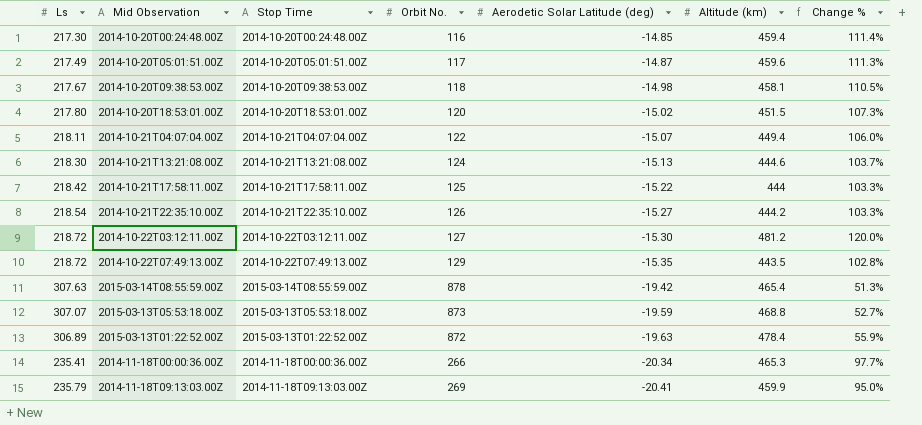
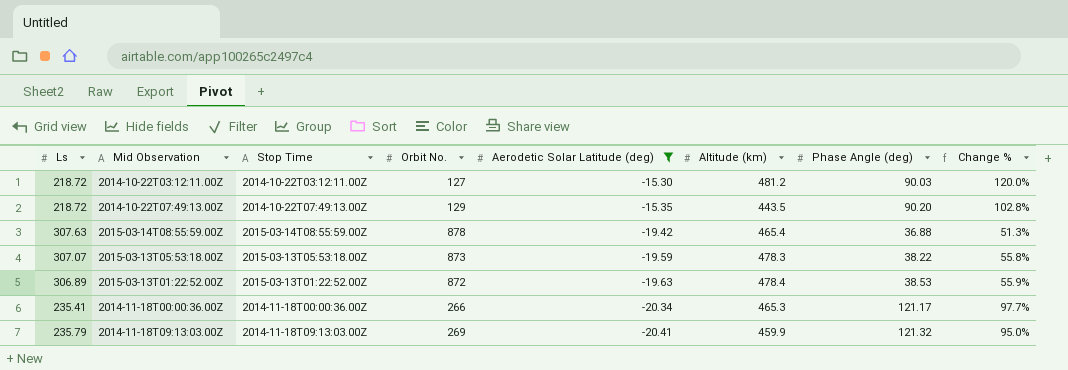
filter: none -> Aerodetic Solar Latitude (deg) <= -15.30
column Phase Angle (deg) | position: none -> 7
2015-03-13T05:53:18.00Z | Altitude (km): 468.8 -> 478.3
2015-03-13T05:53:18.00Z | Change %: 52.7% -> 55.8%

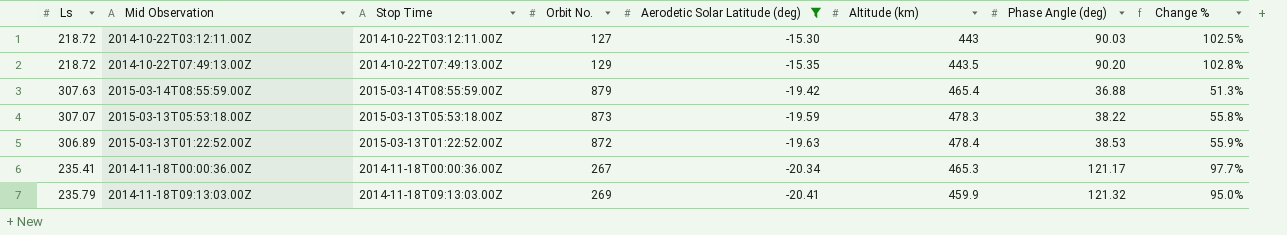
2014-10-22T03:12:11.00Z | Altitude (km): 481.2 -> 443
2014-10-22T03:12:11.00Z | Change %: 120.0% -> 102.5%
2015-03-14T08:55:59.00Z | Orbit No.: 878 -> 879
2014-11-18T00:00:36.00Z | Orbit No.: 266 -> 267

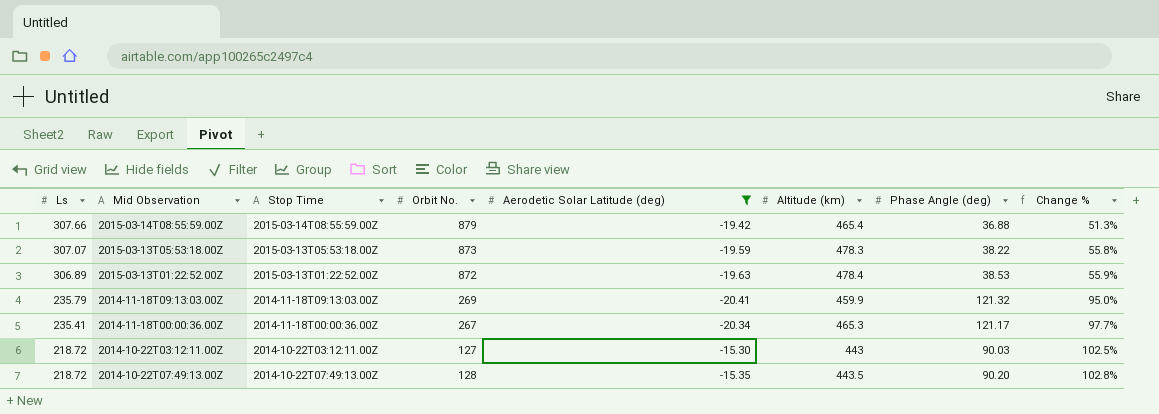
row order: Aerodetic Solar Latitude (deg) descending -> Ls descending
2015-03-14T08:55:59.00Z | Ls: 307.63 -> 307.66
2014-10-22T07:49:13.00Z | Orbit No.: 129 -> 128

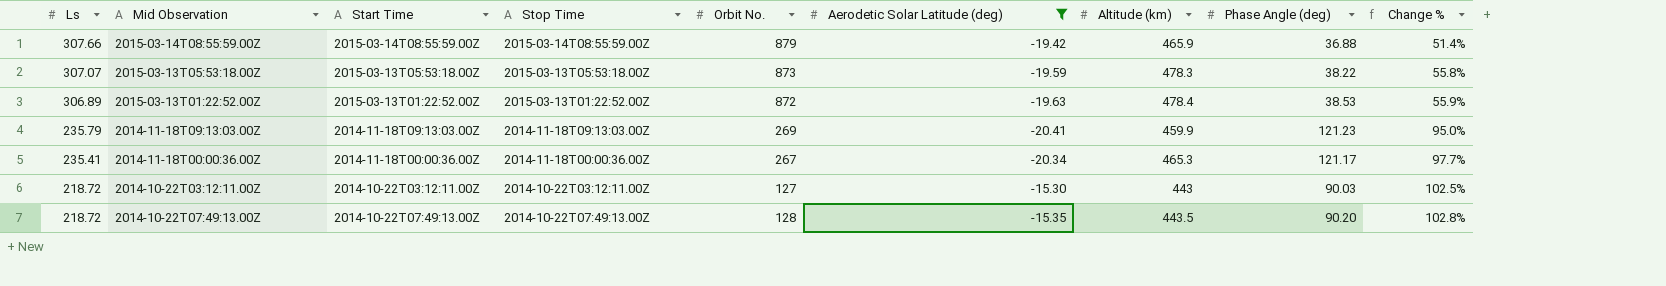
column Start Time | position: none -> 3
2015-03-14T08:55:59.00Z | Altitude (km): 465.4 -> 465.9
2015-03-14T08:55:59.00Z | Change %: 51.3% -> 51.4%
2014-11-18T09:13:03.00Z | Phase Angle (deg): 121.32 -> 121.23

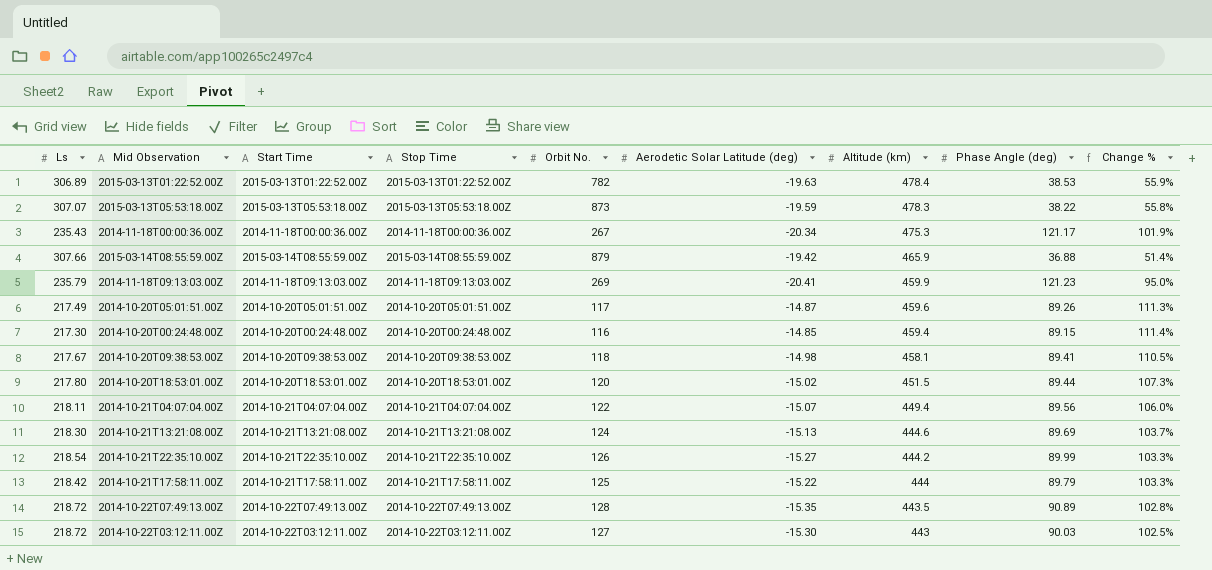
filter: Aerodetic Solar Latitude (deg) <= -15.30 -> none
row order: Ls descending -> Altitude (km) descending
2015-03-13T01:22:52.00Z | Orbit No.: 872 -> 782
2014-11-18T00:00:36.00Z | Ls: 235.41 -> 235.43
2014-11-18T00:00:36.00Z | Altitude (km): 465.3 -> 475.3
2014-11-18T00:00:36.00Z | Change %: 97.7% -> 101.9%
2014-10-22T07:49:13.00Z | Phase Angle (deg): 90.20 -> 90.89

